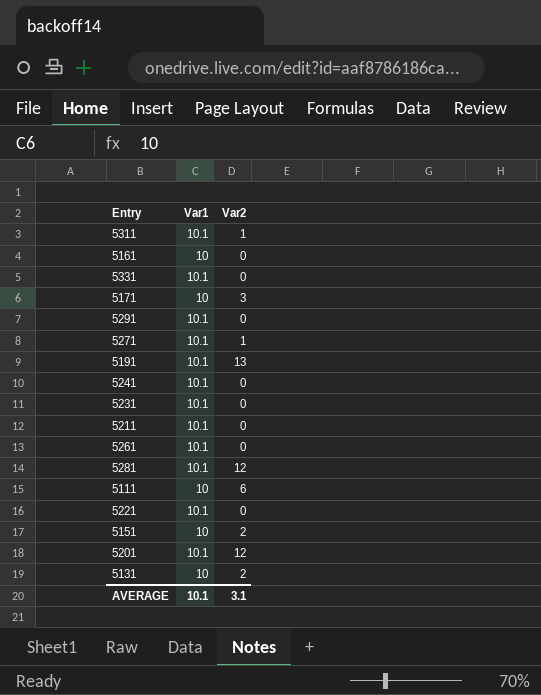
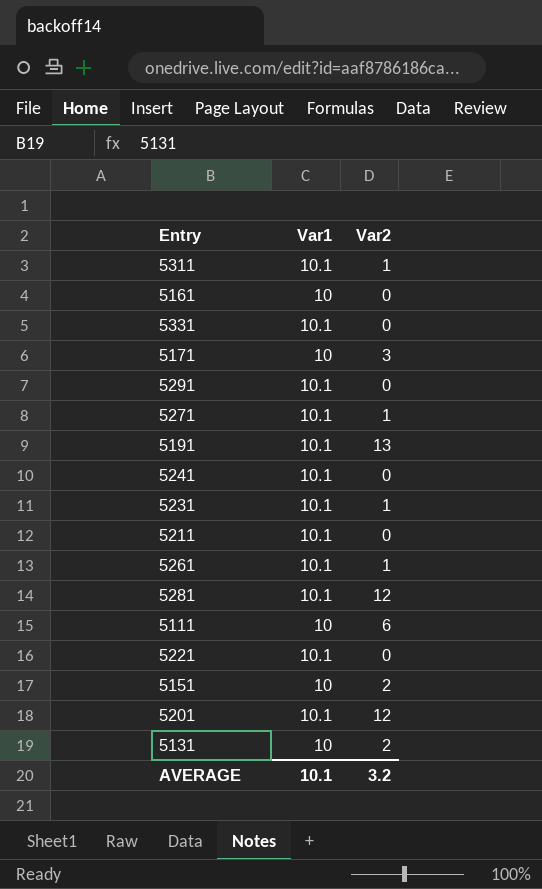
5231 | Var2: 0 -> 1
5261 | Var2: 0 -> 1
AVERAGE | Var2: 3.1 -> 3.2

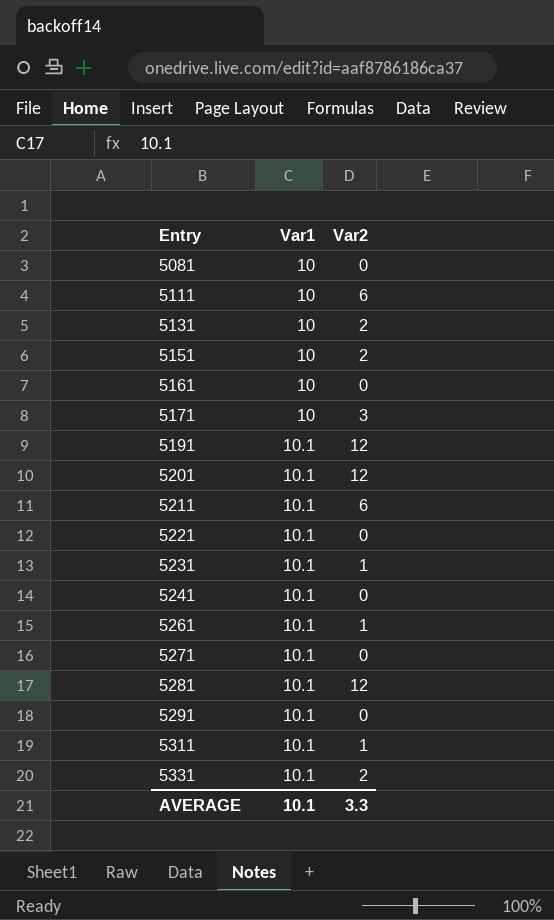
row order: none -> Entry ascending
row 5081: none -> 10 | 0
5191 | Var2: 13 -> 12
5211 | Var2: 0 -> 6
5271 | Var2: 1 -> 0
5331 | Var2: 0 -> 2
AVERAGE | Var2: 3.2 -> 3.3

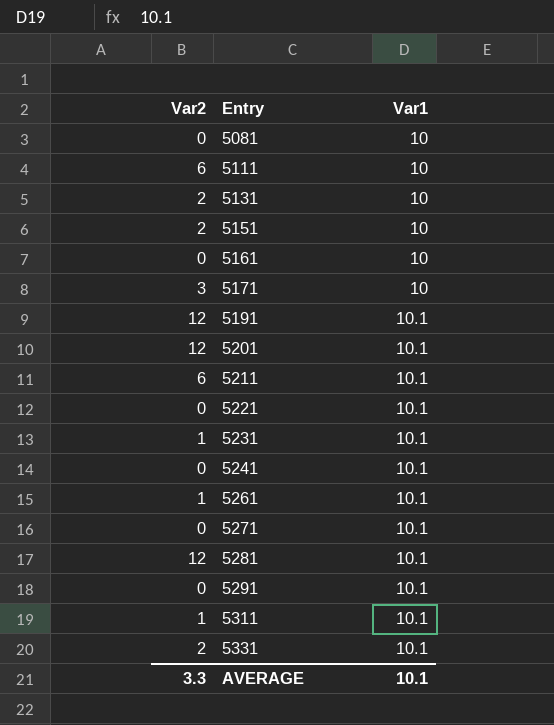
column Var2 | position: 3 -> 1

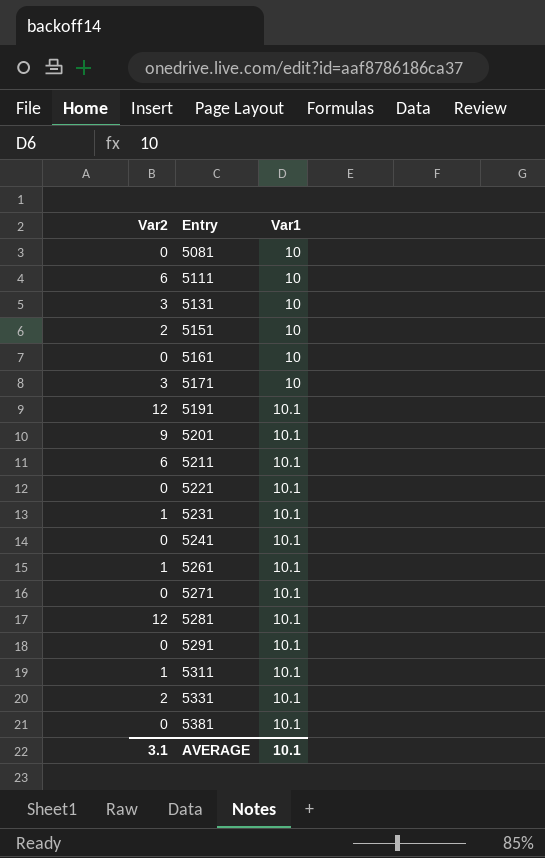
5131 | Var2: 2 -> 3
5201 | Var2: 12 -> 9
row 5381: none -> 0 | 10.1
AVERAGE | Var2: 3.3 -> 3.1

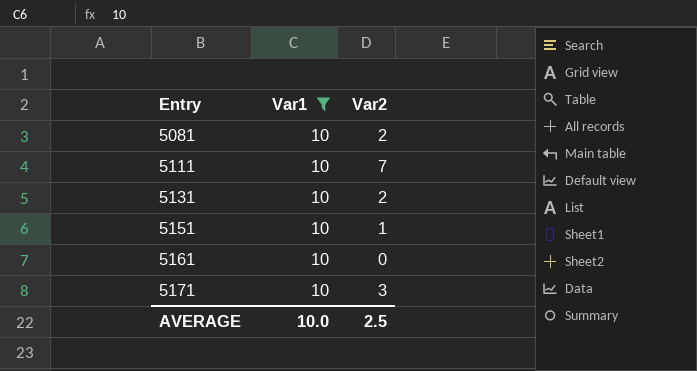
filter: none -> Var1 = 10
column Var2 | position: 1 -> 3
5081 | Var2: 0 -> 2
5111 | Var2: 6 -> 7
5131 | Var2: 3 -> 2
5151 | Var2: 2 -> 1
AVERAGE | Var1: 10.1 -> 10.0
AVERAGE | Var2: 3.1 -> 2.5

